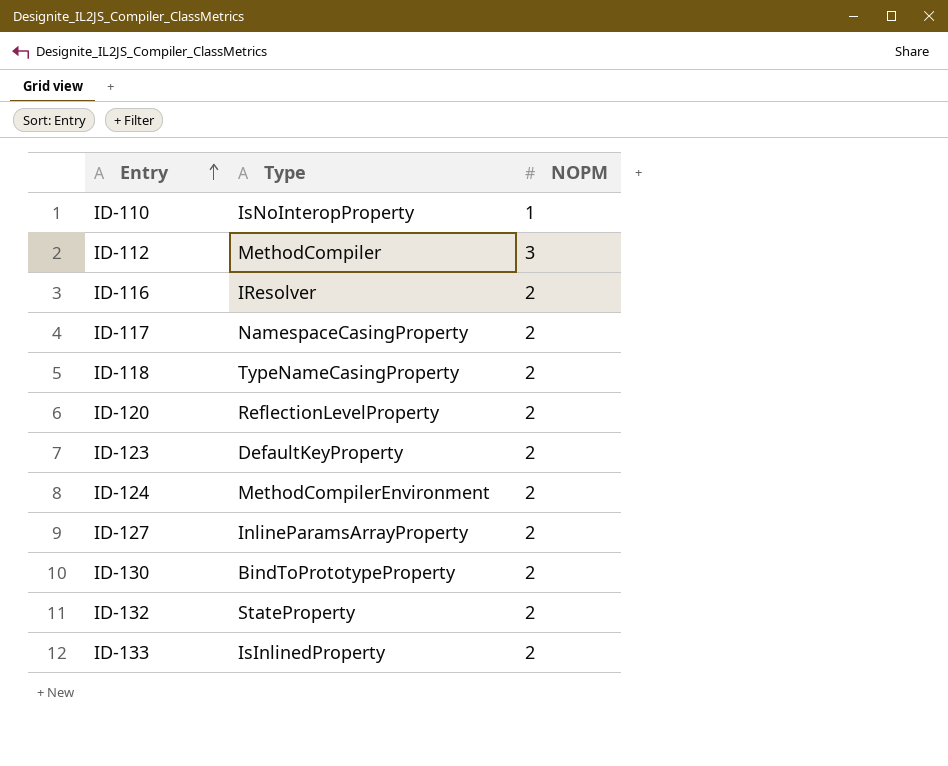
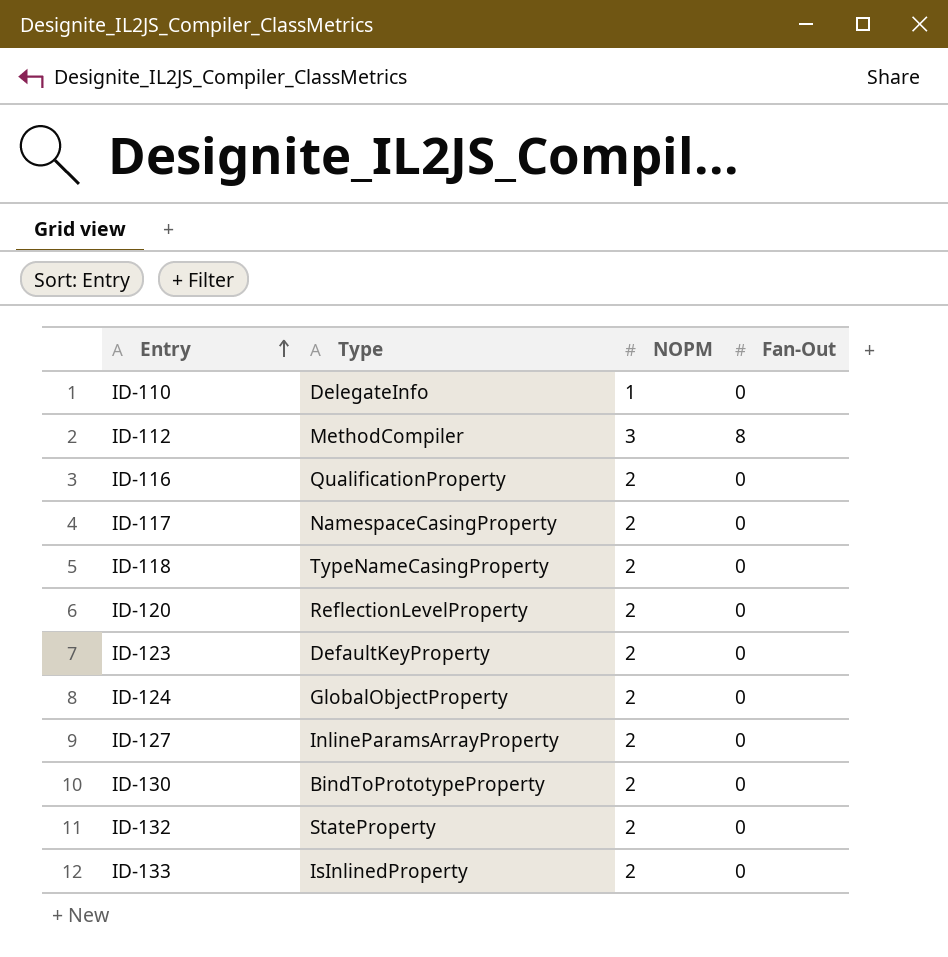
column Fan-Out | position: none -> 4
ID-110 | Type: IsNoInteropProperty -> DelegateInfo
ID-116 | Type: IResolver -> QualificationProperty
ID-124 | Type: MethodCompilerEnvironment -> GlobalObjectProperty

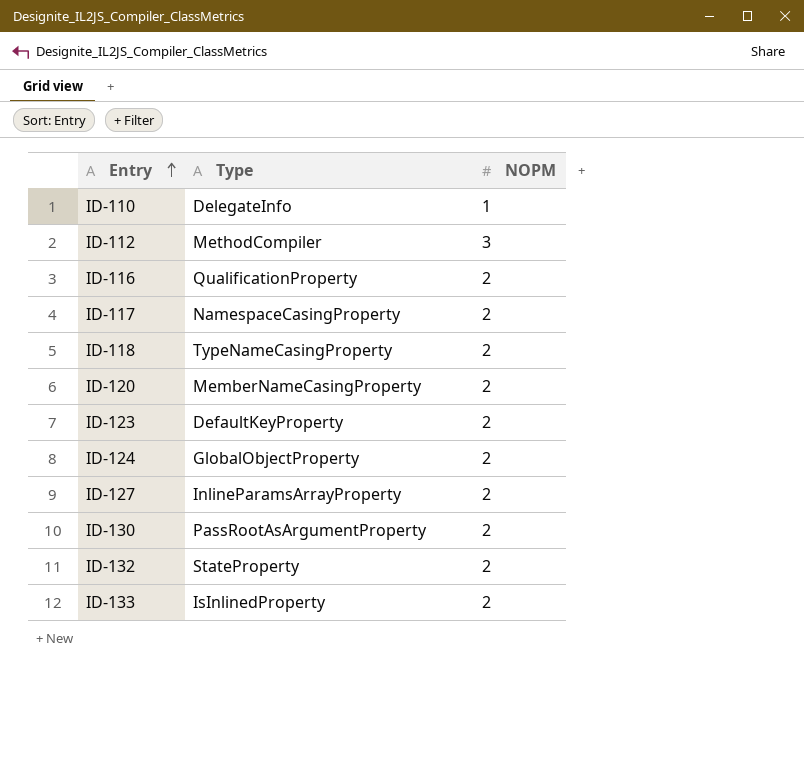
column Fan-Out | position: 4 -> none
ID-120 | Type: ReflectionLevelProperty -> MemberNameCasingProperty
ID-130 | Type: BindToPrototypeProperty -> PassRootAsArgumentProperty

